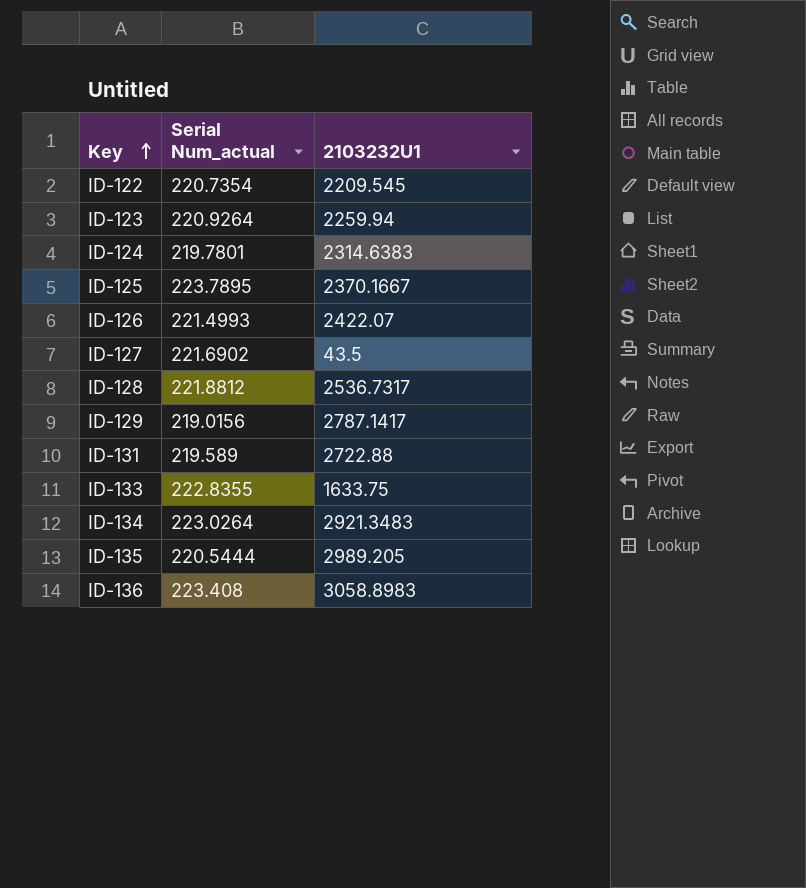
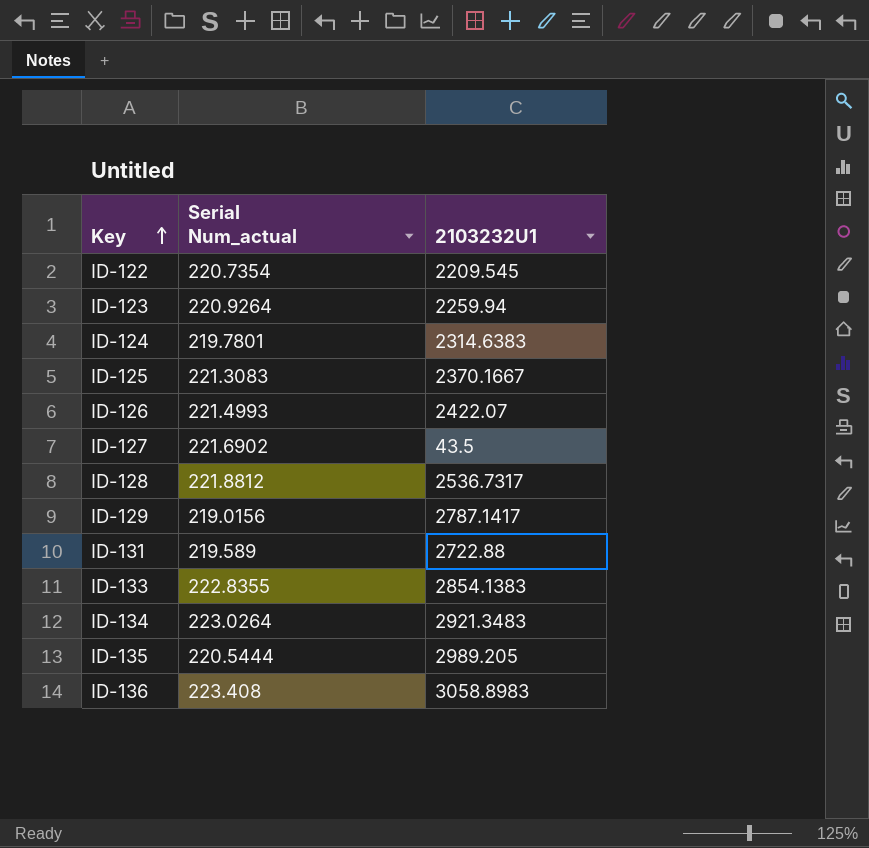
ID-125 | Serial Num_actual: 223.7895 -> 221.3083
ID-133 | 2103232U1: 1633.75 -> 2854.1383

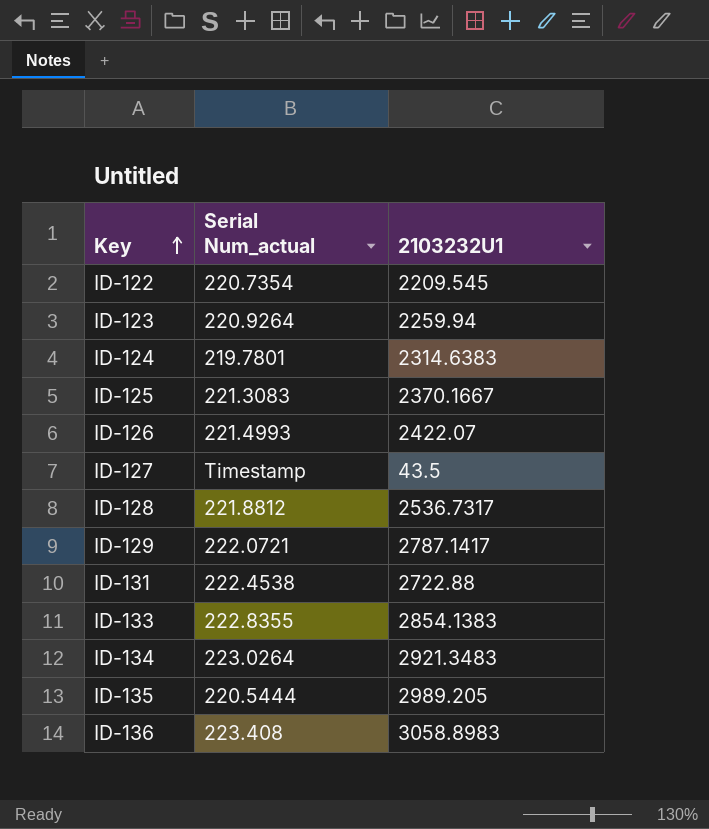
ID-127 | Serial Num_actual: 221.6902 -> Timestamp
ID-129 | Serial Num_actual: 219.0156 -> 222.0721
ID-131 | Serial Num_actual: 219.589 -> 222.4538

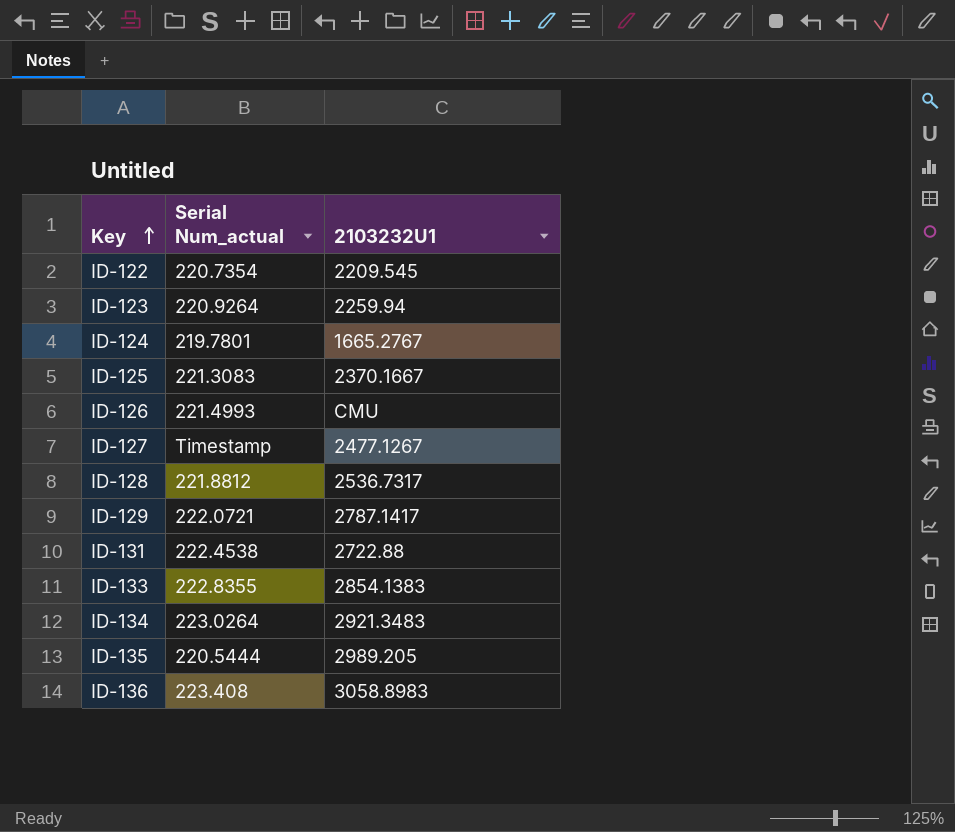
ID-124 | 2103232U1: 2314.6383 -> 1665.2767
ID-126 | 2103232U1: 2422.07 -> CMU
ID-127 | 2103232U1: 43.5 -> 2477.1267

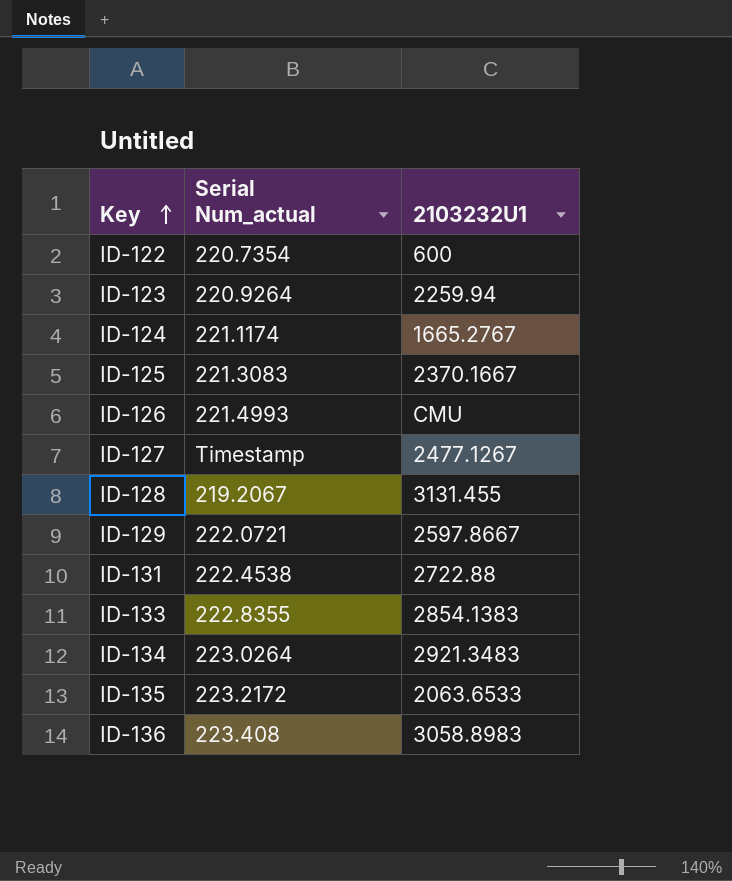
ID-122 | 2103232U1: 2209.545 -> 600
ID-124 | Serial Num_actual: 219.7801 -> 221.1174
ID-128 | Serial Num_actual: 221.8812 -> 219.2067
ID-128 | 2103232U1: 2536.7317 -> 3131.455
ID-129 | 2103232U1: 2787.1417 -> 2597.8667
ID-135 | Serial Num_actual: 220.5444 -> 223.2172
ID-135 | 2103232U1: 2989.205 -> 2063.6533

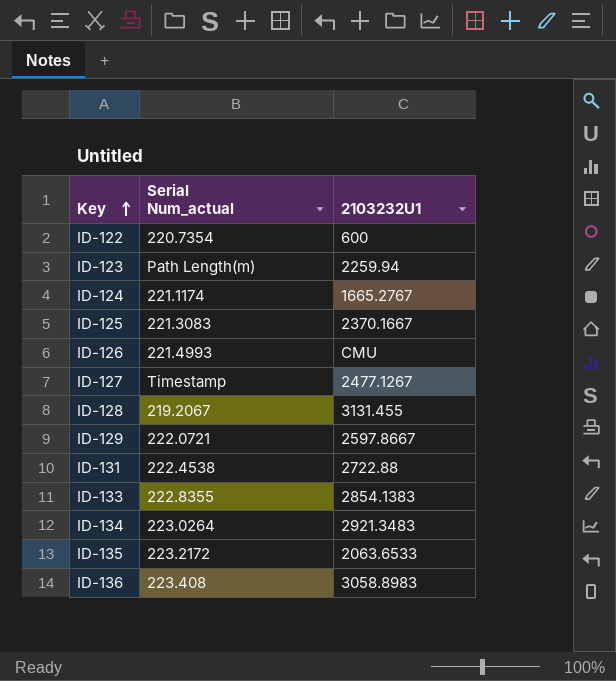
ID-123 | Serial Num_actual: 220.9264 -> Path Length(m)

